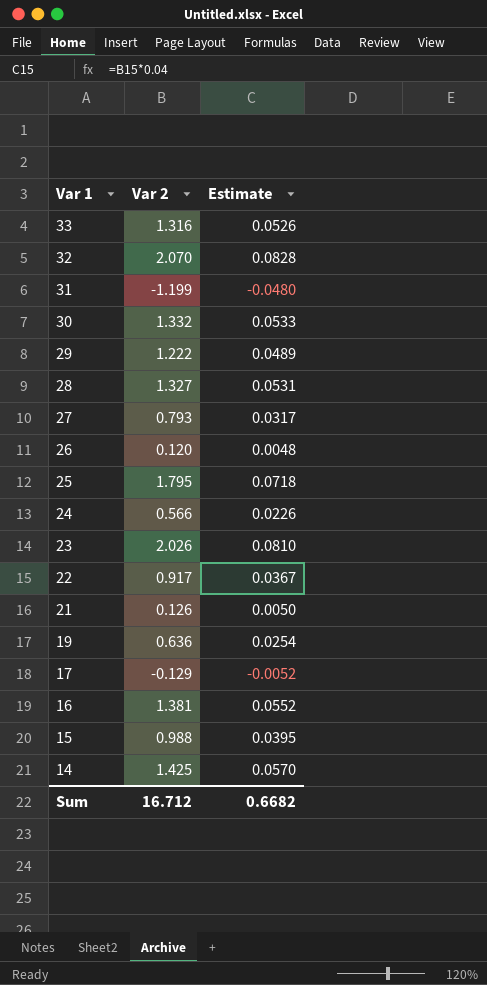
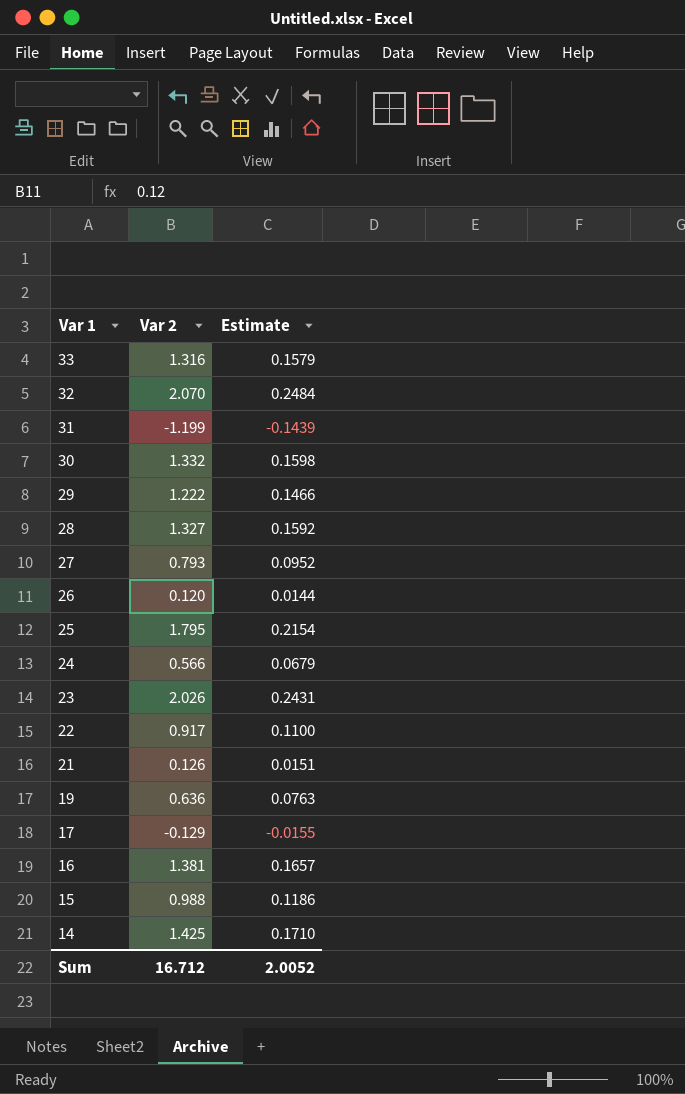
column Estimate | formula: [Var 2] * 0.04 -> [Var 2] * 0.12
Sum | Estimate: 0.6682 -> 2.0052

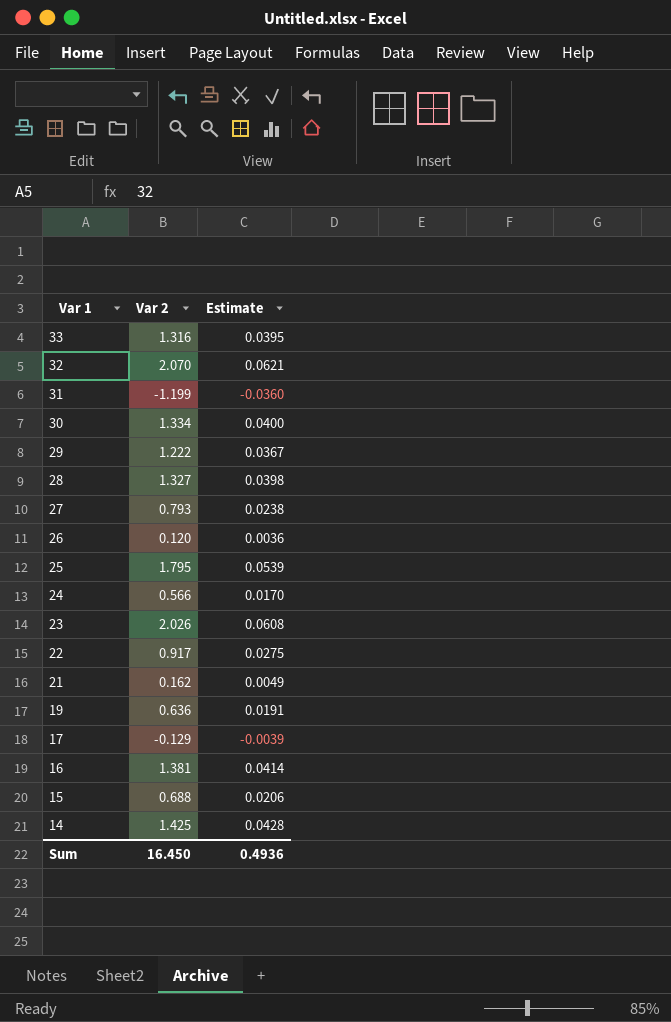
column Estimate | formula: [Var 2] * 0.12 -> [Var 2] * 0.03
30 | Var 2: 1.332 -> 1.334
21 | Var 2: 0.126 -> 0.162
15 | Var 2: 0.988 -> 0.688
Sum | Var 2: 16.712 -> 16.450
Sum | Estimate: 2.0052 -> 0.4936

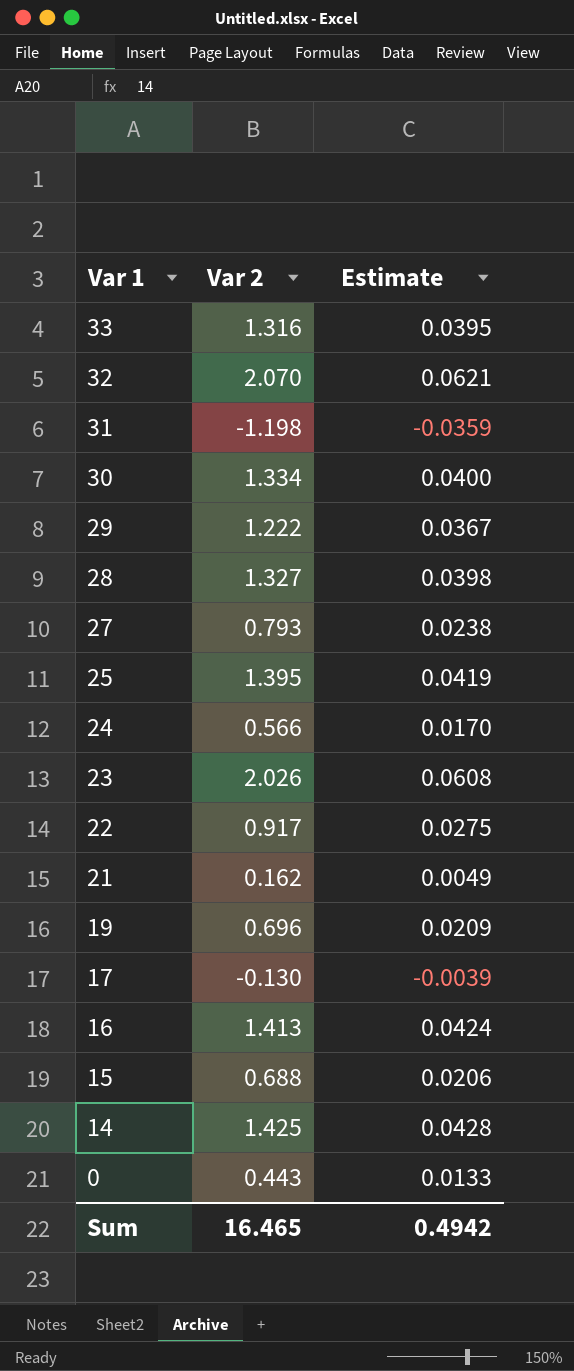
row 26: 0.120 | 0.0036 -> none
31 | Var 2: -1.199 -> -1.198
31 | Estimate: -0.0360 -> -0.0359
25 | Var 2: 1.795 -> 1.395
25 | Estimate: 0.0539 -> 0.0419
19 | Var 2: 0.636 -> 0.696
19 | Estimate: 0.0191 -> 0.0209
17 | Var 2: -0.129 -> -0.130
16 | Var 2: 1.381 -> 1.413
16 | Estimate: 0.0414 -> 0.0424
row 0: none -> 0.443 | 0.0133
Sum | Var 2: 16.450 -> 16.465
Sum | Estimate: 0.4936 -> 0.4942

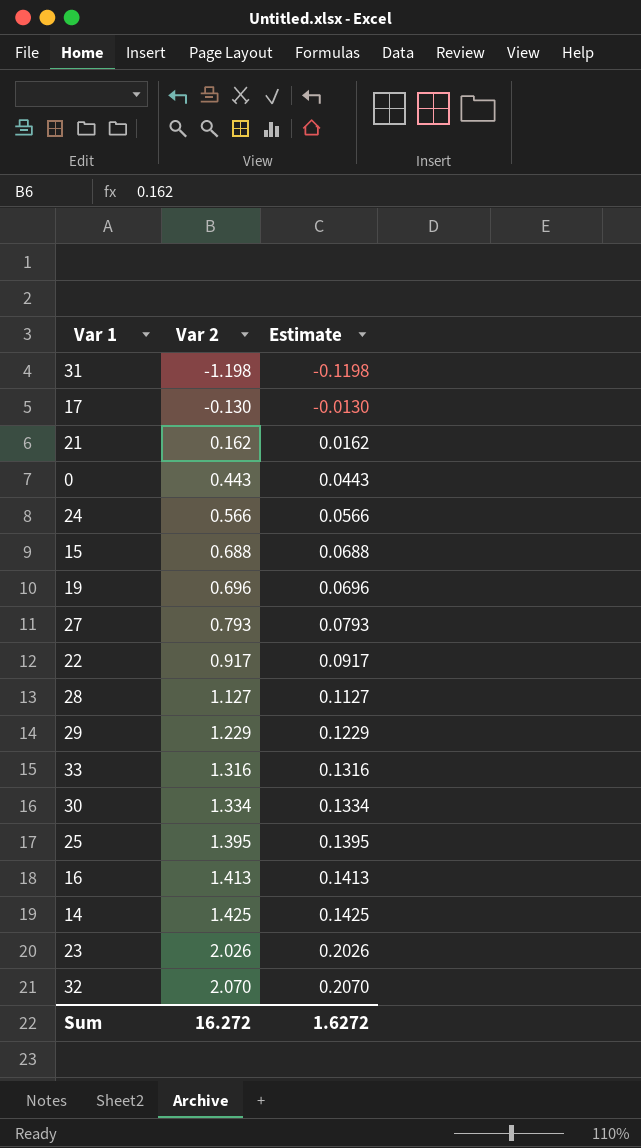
row order: Var 1 descending -> Var 2 ascending
column Estimate | formula: [Var 2] * 0.03 -> [Var 2] * 0.1
28 | Var 2: 1.327 -> 1.127
29 | Var 2: 1.222 -> 1.229
Sum | Var 2: 16.465 -> 16.272
Sum | Estimate: 0.4942 -> 1.6272

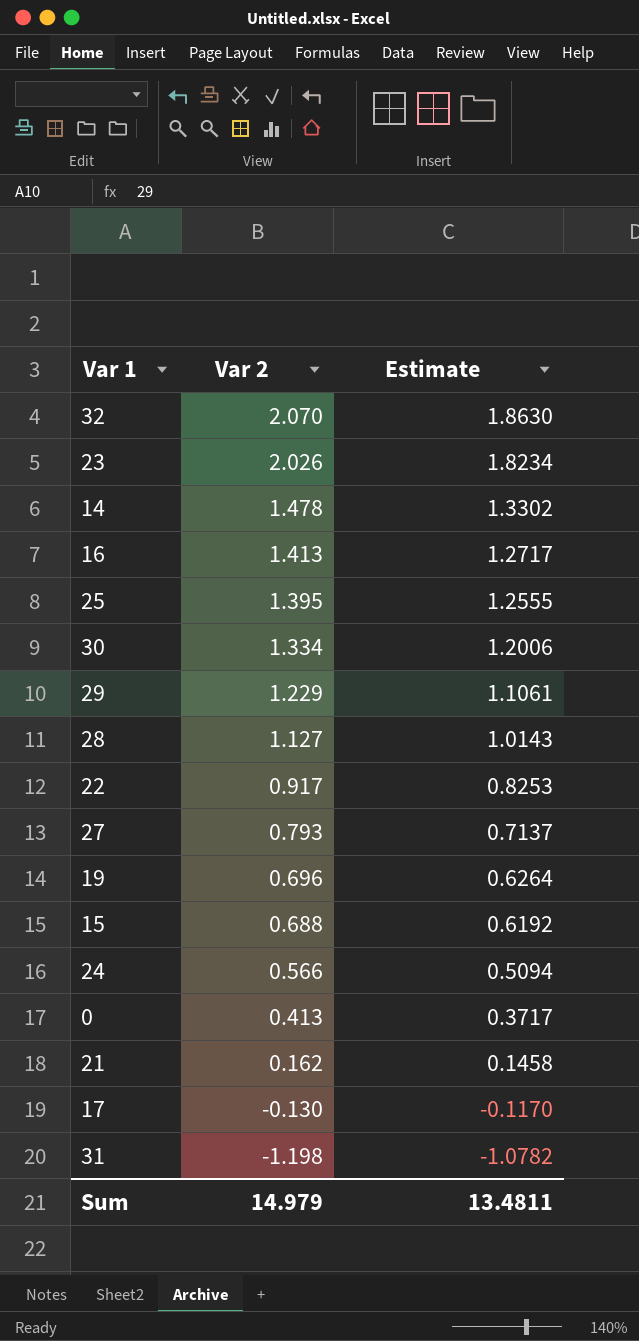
row order: Var 2 ascending -> Var 2 descending
column Estimate | formula: [Var 2] * 0.1 -> [Var 2] * 0.9
row 33: 1.316 | 0.1316 -> none
14 | Var 2: 1.425 -> 1.478
0 | Var 2: 0.443 -> 0.413
Sum | Var 2: 16.272 -> 14.979
Sum | Estimate: 1.6272 -> 13.4811

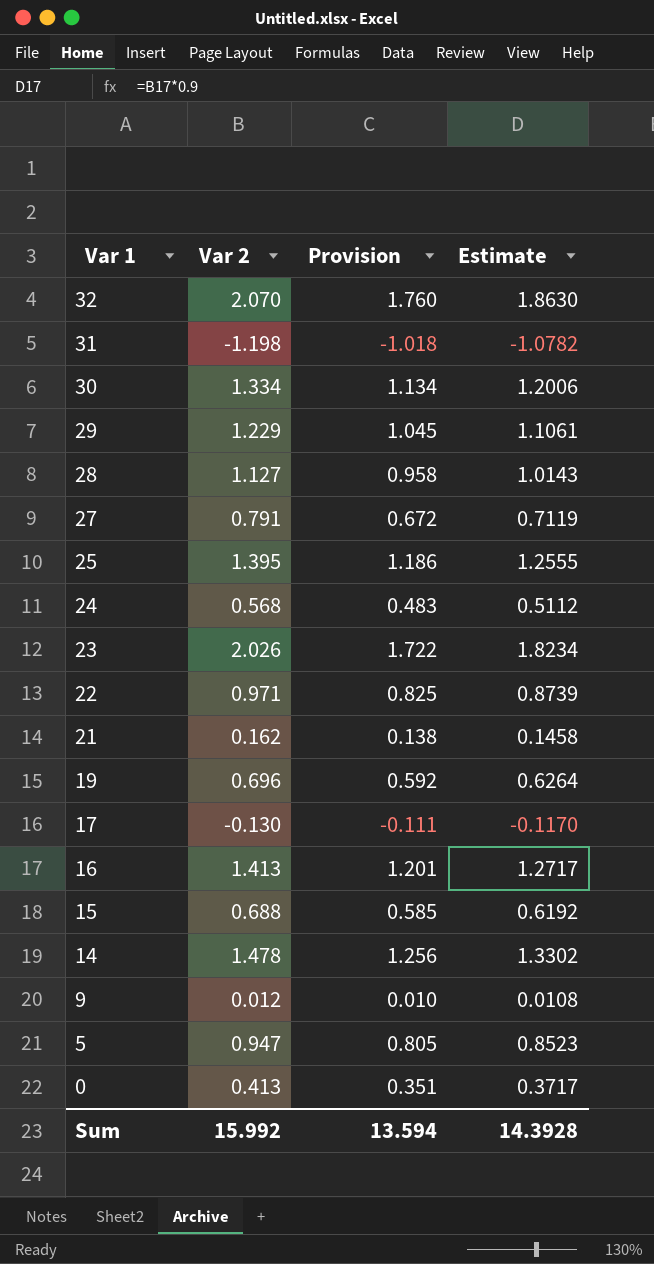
row order: Var 2 descending -> Var 1 descending
column Provision | formula: none -> [Var 2] * 0.85
27 | Var 2: 0.793 -> 0.791
27 | Estimate: 0.7137 -> 0.7119
24 | Var 2: 0.566 -> 0.568
24 | Estimate: 0.5094 -> 0.5112
22 | Var 2: 0.917 -> 0.971
22 | Estimate: 0.8253 -> 0.8739
row 9: none -> 0.012 | 0.010 | 0.0108
row 5: none -> 0.947 | 0.805 | 0.8523
Sum | Var 2: 14.979 -> 15.992
Sum | Estimate: 13.4811 -> 14.3928

